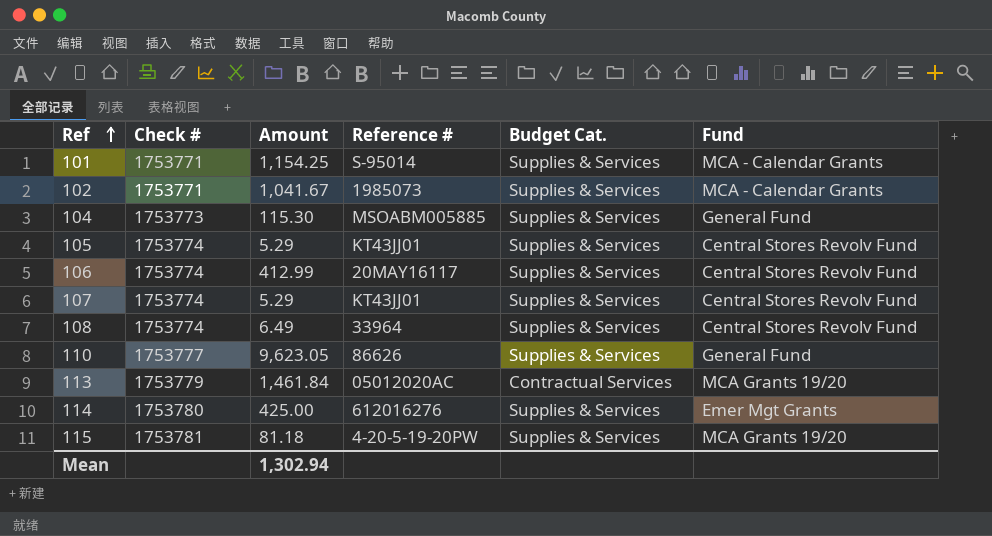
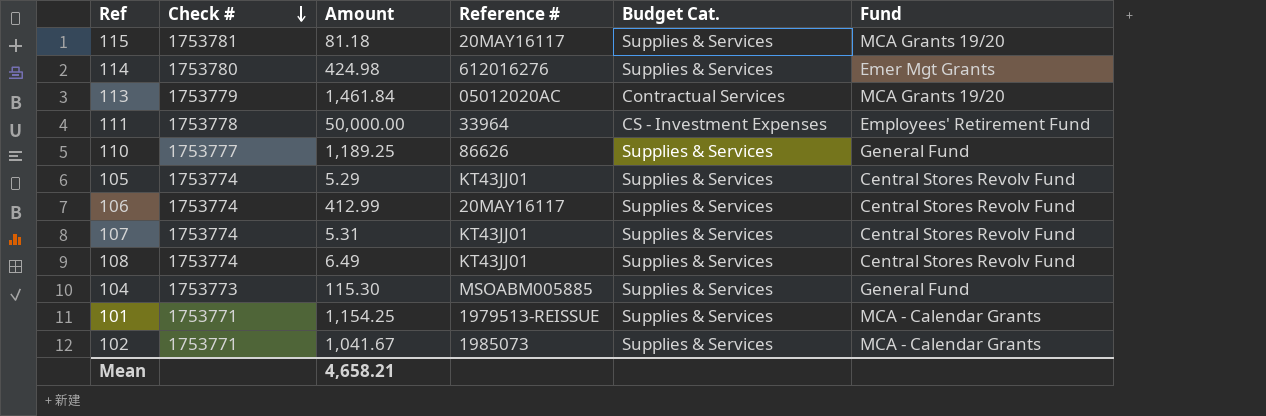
row order: Ref ascending -> Check # descending
115 | Reference #: 4-20-5-19-20PW -> 20MAY16117
114 | Amount: 425.00 -> 424.98
row 111: none -> 1753778 | 50,000.00 | 33964 | CS - Investment Expenses | Employees' Retirement Fund
110 | Amount: 9,623.05 -> 1,189.25
107 | Amount: 5.29 -> 5.31
108 | Reference #: 33964 -> KT43JJ01
101 | Reference #: S-95014 -> 1979513-REISSUE
Mean | Amount: 1,302.94 -> 4,658.21

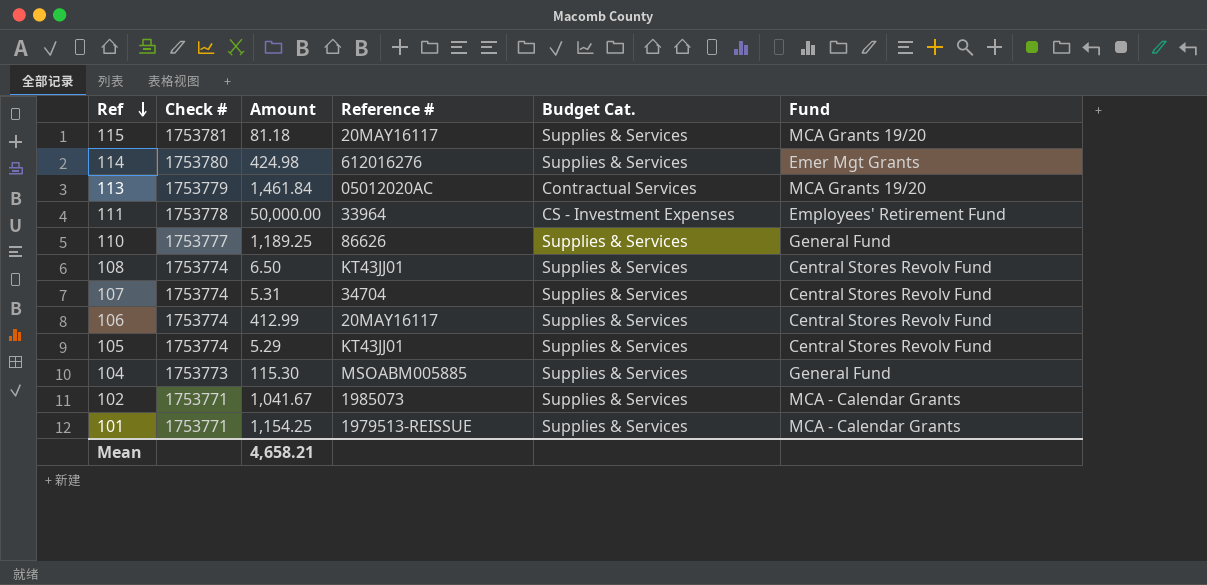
row order: Check # descending -> Ref descending
108 | Amount: 6.49 -> 6.50
107 | Reference #: KT43JJ01 -> 34704

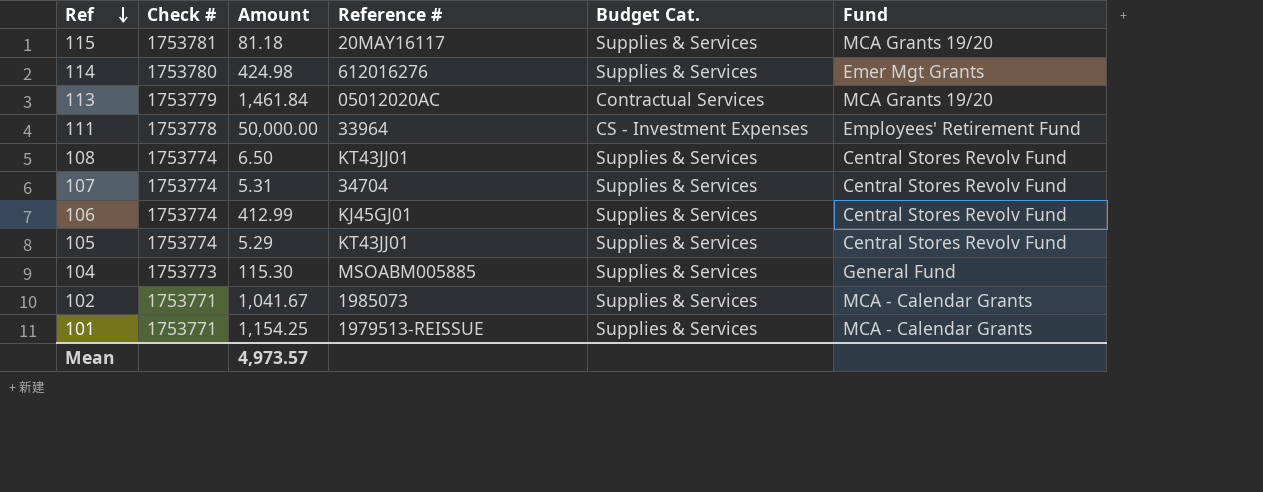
row 110: 1753777 | 1,189.25 | 86626 | Supplies & Services | General Fund -> none
106 | Reference #: 20MAY16117 -> KJ45GJ01
Mean | Amount: 4,658.21 -> 4,973.57

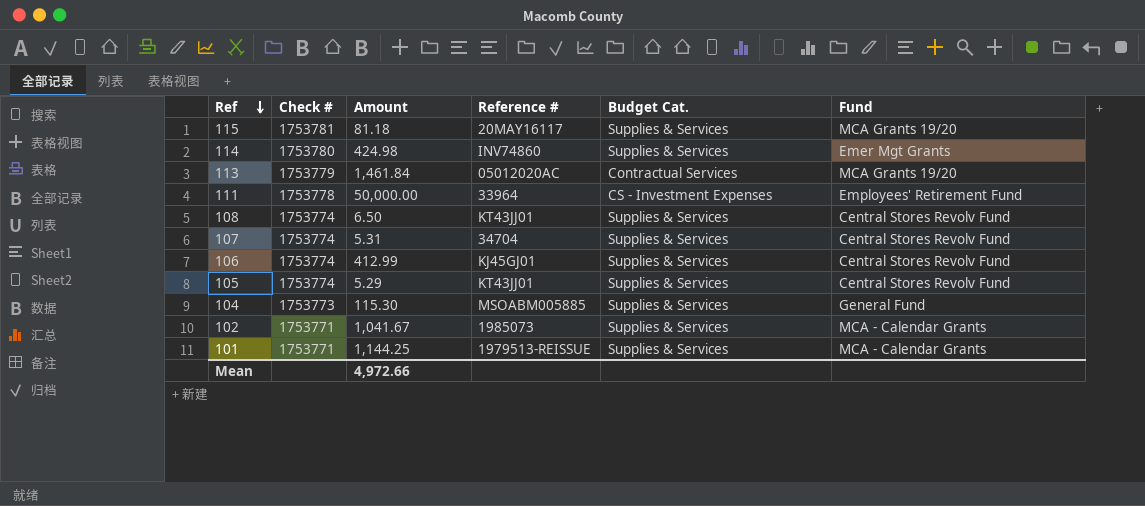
114 | Reference #: 612016276 -> INV74860
101 | Amount: 1,154.25 -> 1,144.25
Mean | Amount: 4,973.57 -> 4,972.66

